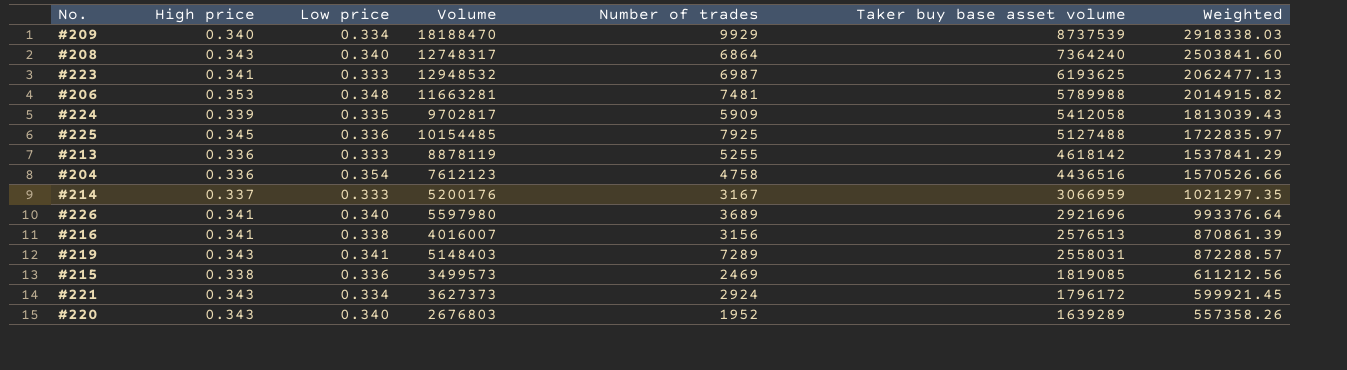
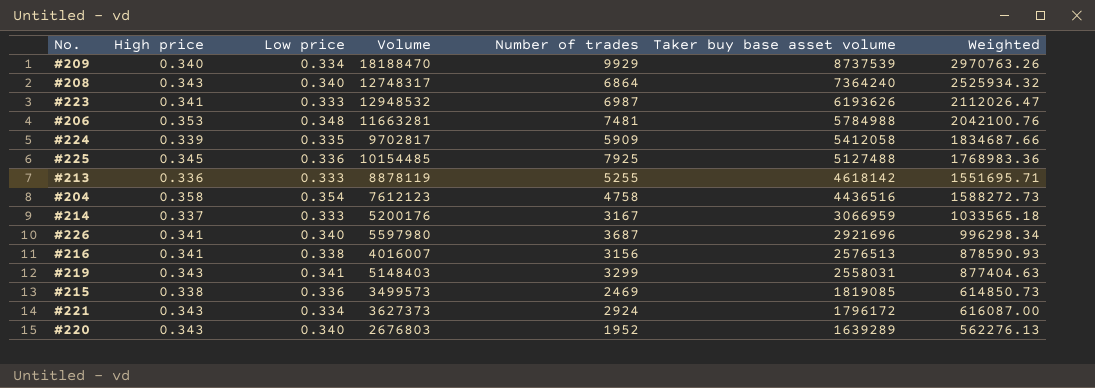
column Weighted | formula: [Low price] * [Taker buy base asset volume] -> [High price] * [Taker buy base asset volume]
#223 | Taker buy base asset volume: 6193625 -> 6193626
#206 | Taker buy base asset volume: 5789988 -> 5784988
#204 | High price: 0.336 -> 0.358
#226 | Number of trades: 3689 -> 3687
#219 | Number of trades: 7289 -> 3299

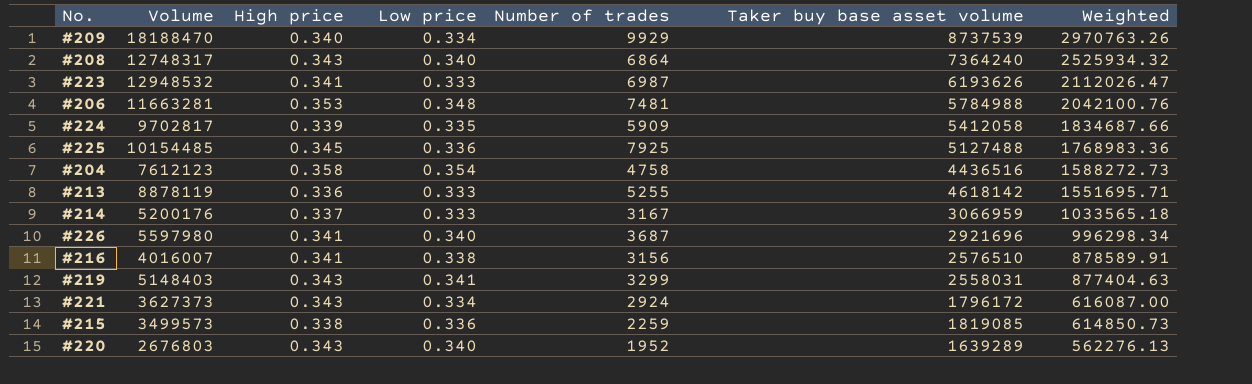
row order: Taker buy base asset volume descending -> Weighted descending
column Volume | position: 4 -> 2
#216 | Taker buy base asset volume: 2576513 -> 2576510
#216 | Weighted: 878590.93 -> 878589.91
#215 | Number of trades: 2469 -> 2259

